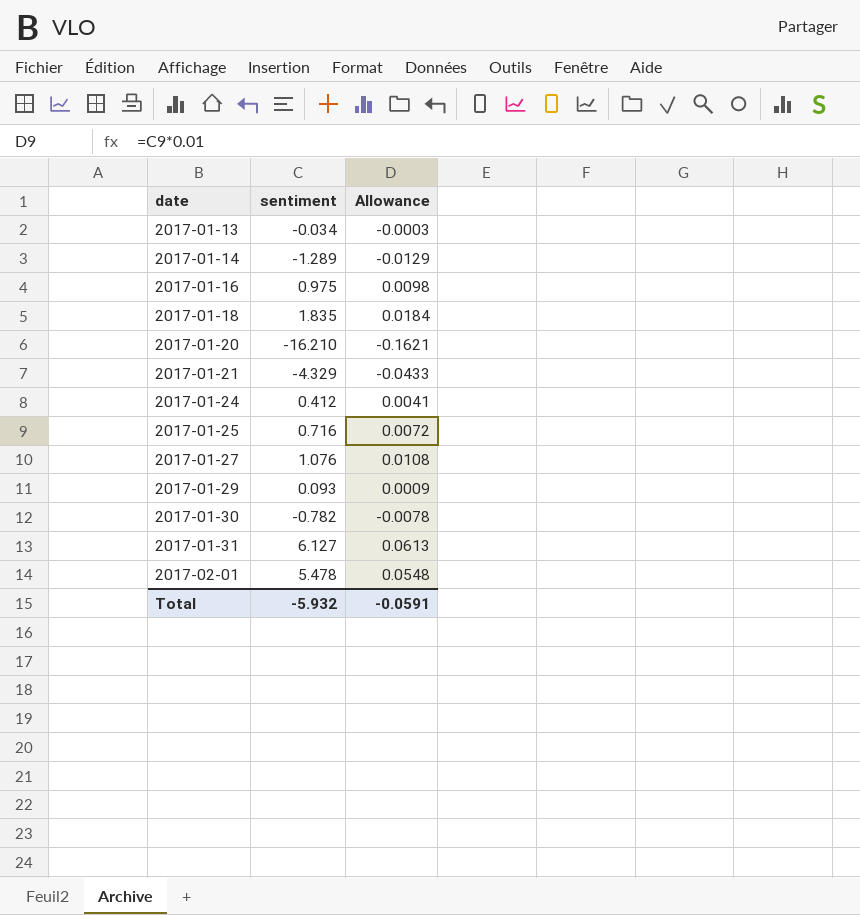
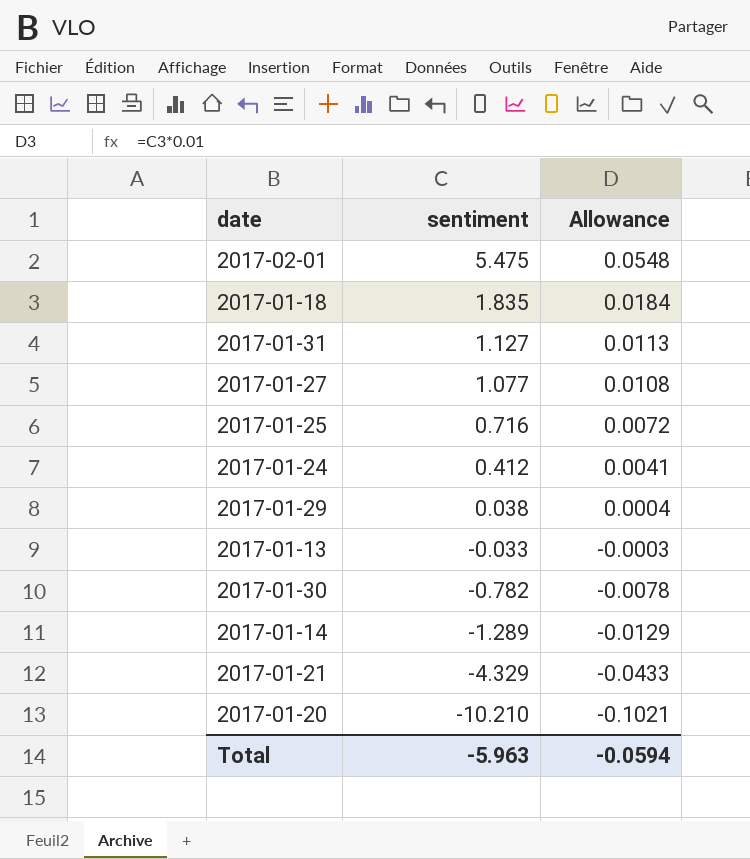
row order: date ascending -> sentiment descending
row 2017-01-16: 0.975 | 0.0098 -> none
2017-02-01 | sentiment: 5.478 -> 5.475
2017-01-31 | sentiment: 6.127 -> 1.127
2017-01-31 | Allowance: 0.0613 -> 0.0113
2017-01-27 | sentiment: 1.076 -> 1.077
2017-01-29 | sentiment: 0.093 -> 0.038
2017-01-29 | Allowance: 0.0009 -> 0.0004
2017-01-13 | sentiment: -0.034 -> -0.033
2017-01-20 | sentiment: -16.210 -> -10.210
2017-01-20 | Allowance: -0.1621 -> -0.1021
Total | sentiment: -5.932 -> -5.963
Total | Allowance: -0.0591 -> -0.0594

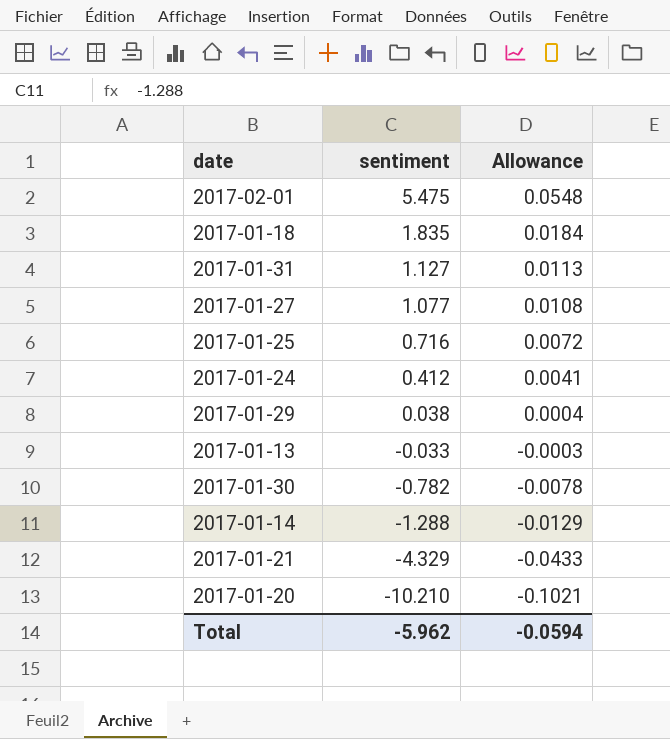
2017-01-14 | sentiment: -1.289 -> -1.288
Total | sentiment: -5.963 -> -5.962

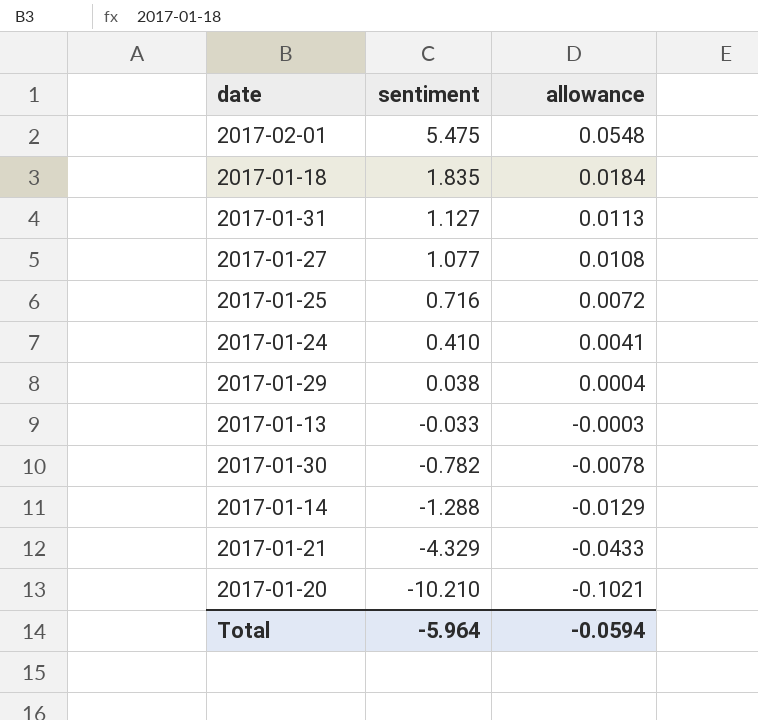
column name: Allowance -> allowance
2017-01-24 | sentiment: 0.412 -> 0.410
Total | sentiment: -5.962 -> -5.964

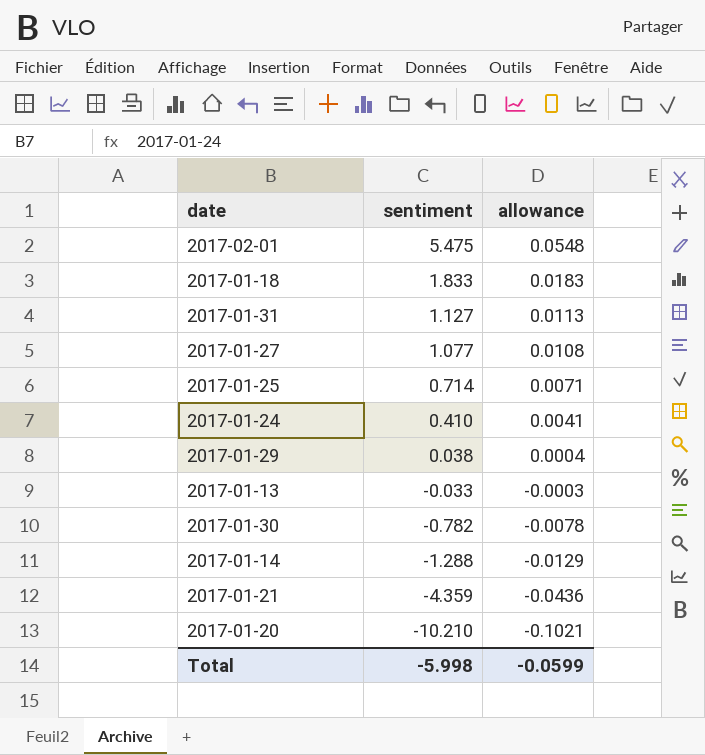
2017-01-18 | sentiment: 1.835 -> 1.833
2017-01-18 | allowance: 0.0184 -> 0.0183
2017-01-25 | sentiment: 0.716 -> 0.714
2017-01-25 | allowance: 0.0072 -> 0.0071
2017-01-21 | sentiment: -4.329 -> -4.359
2017-01-21 | allowance: -0.0433 -> -0.0436
Total | sentiment: -5.964 -> -5.998
Total | allowance: -0.0594 -> -0.0599

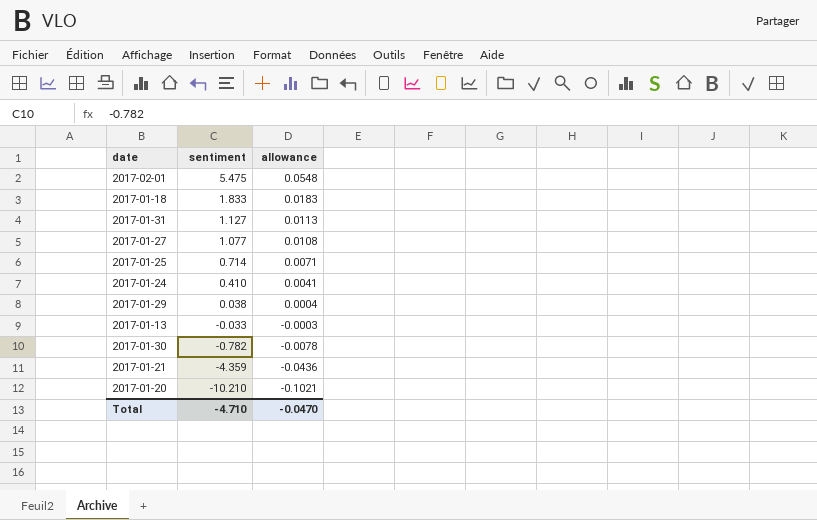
row 2017-01-14: -1.288 | -0.0129 -> none
Total | sentiment: -5.998 -> -4.710
Total | allowance: -0.0599 -> -0.0470

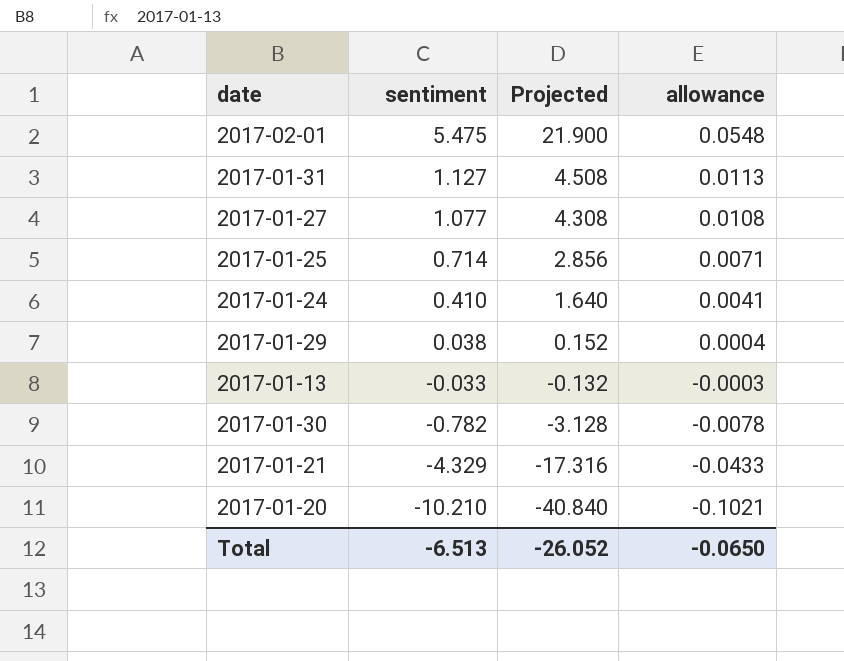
column Projected | formula: none -> [sentiment] * 4
row 2017-01-18: 1.833 | 0.0183 -> none
2017-01-21 | sentiment: -4.359 -> -4.329
2017-01-21 | allowance: -0.0436 -> -0.0433
Total | sentiment: -4.710 -> -6.513
Total | allowance: -0.0470 -> -0.0650

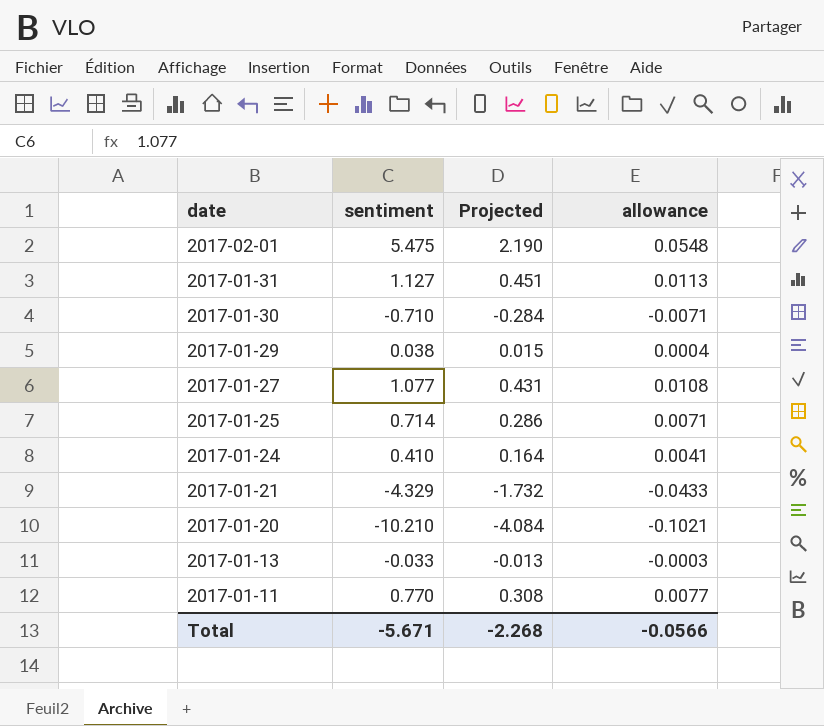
row order: sentiment descending -> date descending
column Projected | formula: [sentiment] * 4 -> [sentiment] * 0.4
2017-01-30 | sentiment: -0.782 -> -0.710
2017-01-30 | allowance: -0.0078 -> -0.0071
row 2017-01-11: none -> 0.770 | 0.308 | 0.0077
Total | sentiment: -6.513 -> -5.671
Total | Projected: -26.052 -> -2.268
Total | allowance: -0.0650 -> -0.0566

